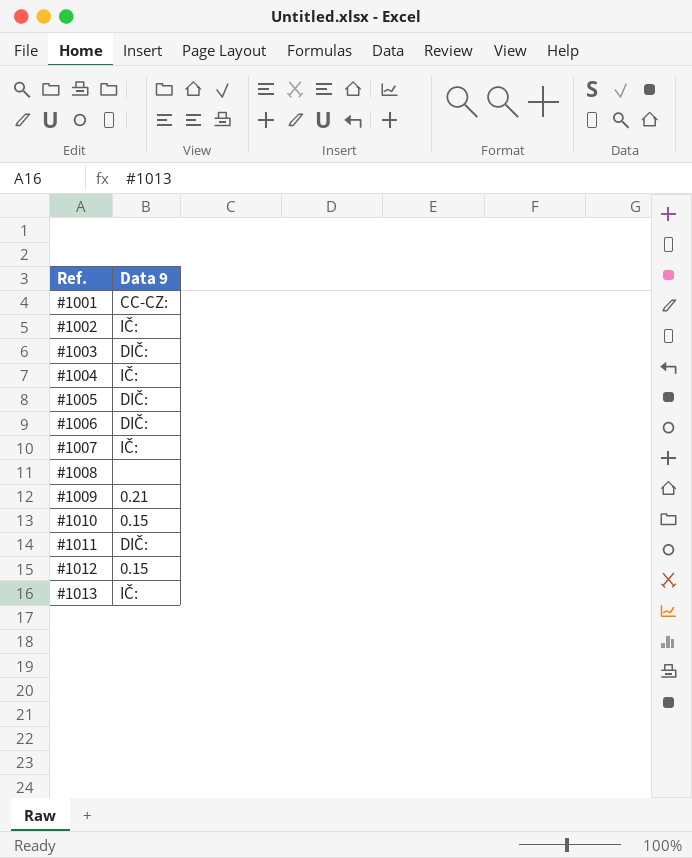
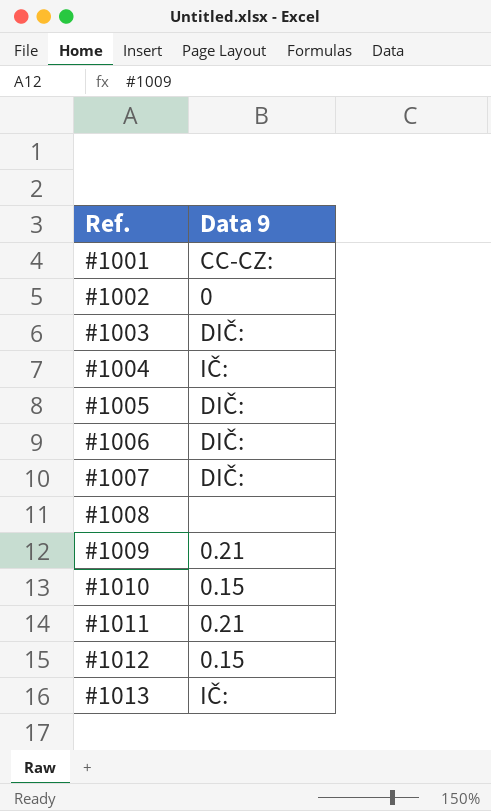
#1002 | Data 9: IČ: -> 0
#1007 | Data 9: IČ: -> DIČ:
#1011 | Data 9: DIČ: -> 0.21

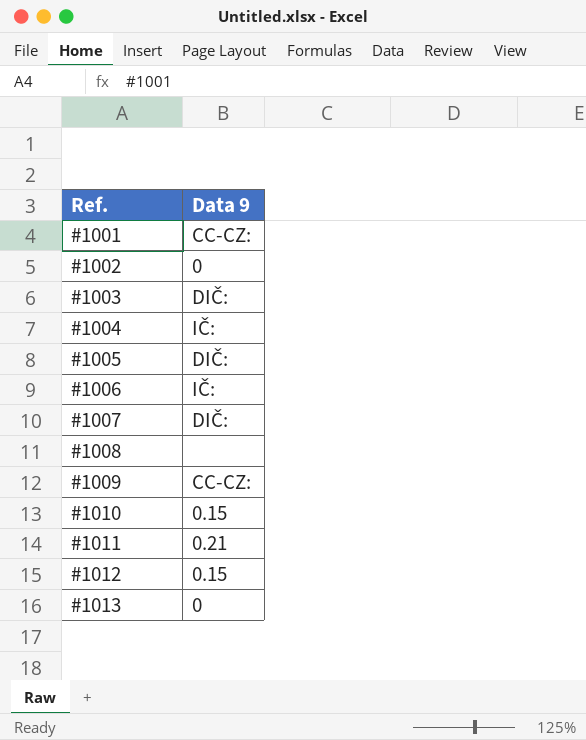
#1006 | Data 9: DIČ: -> IČ:
#1009 | Data 9: 0.21 -> CC-CZ:
#1013 | Data 9: IČ: -> 0

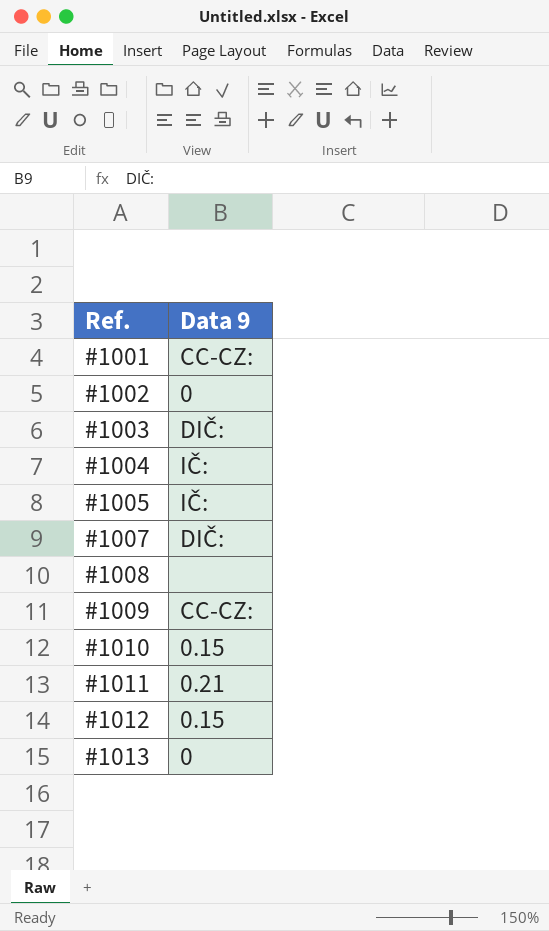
row #1006: IČ: -> none
#1005 | Data 9: DIČ: -> IČ:

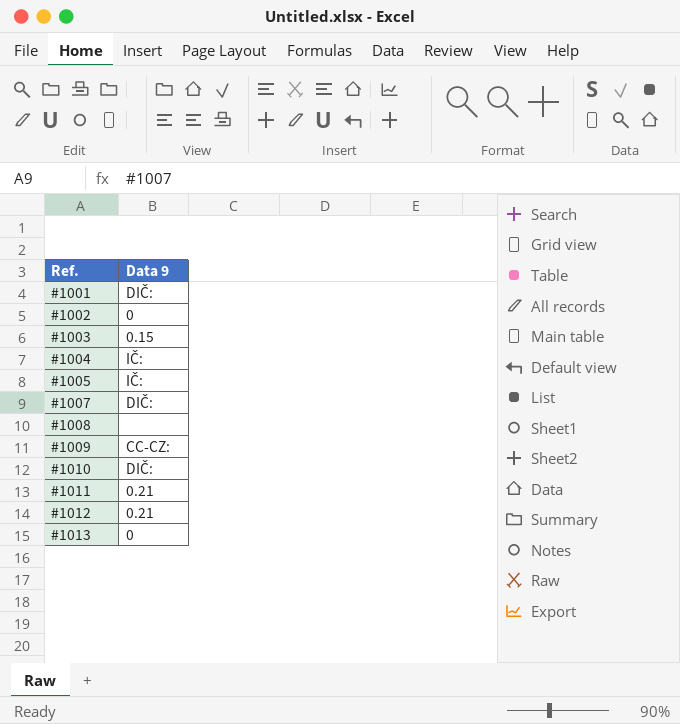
#1001 | Data 9: CC-CZ: -> DIČ:
#1003 | Data 9: DIČ: -> 0.15
#1010 | Data 9: 0.15 -> DIČ:
#1012 | Data 9: 0.15 -> 0.21

